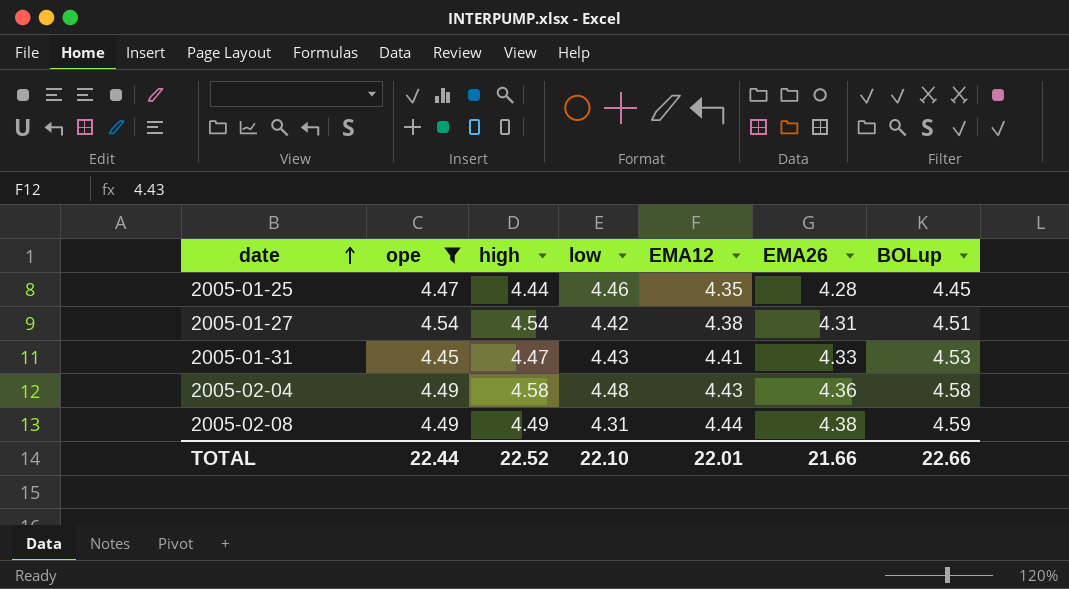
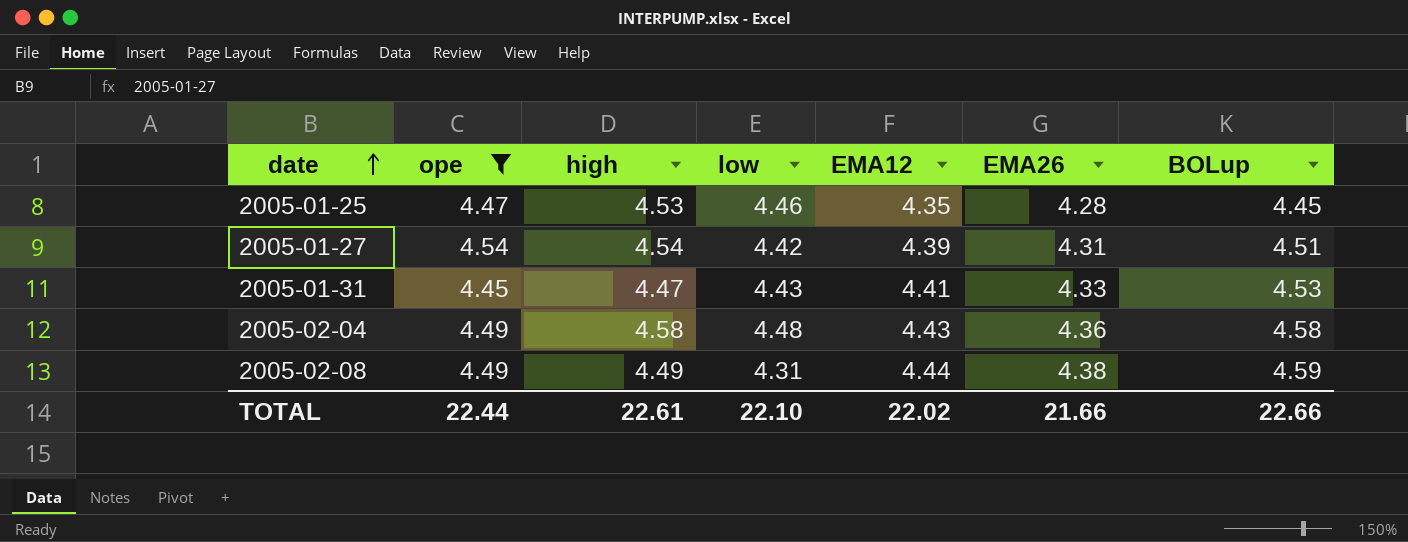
2005-01-25 | high: 4.44 -> 4.53
2005-01-27 | EMA12: 4.38 -> 4.39
TOTAL | high: 22.52 -> 22.61
TOTAL | EMA12: 22.01 -> 22.02

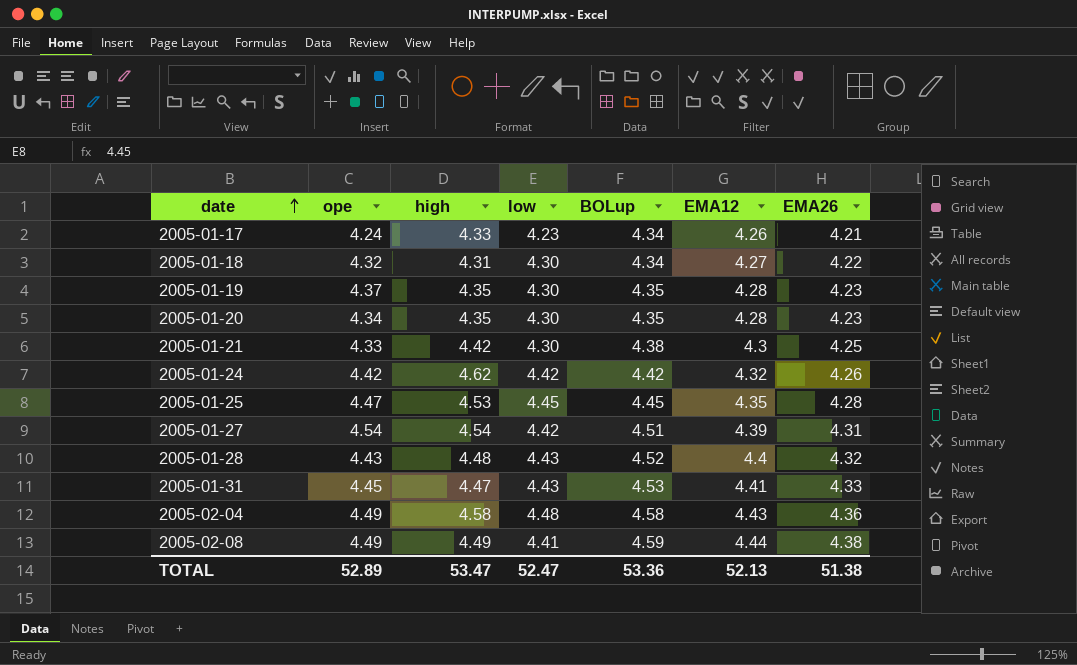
filter: ope >= 4.45 -> none
column BOLup | position: 7 -> 5
2005-01-25 | low: 4.46 -> 4.45
2005-02-08 | low: 4.31 -> 4.41
TOTAL | ope: 22.44 -> 52.89
TOTAL | high: 22.61 -> 53.47
TOTAL | low: 22.10 -> 52.47
TOTAL | BOLup: 22.66 -> 53.36
TOTAL | EMA12: 22.02 -> 52.13
TOTAL | EMA26: 21.66 -> 51.38

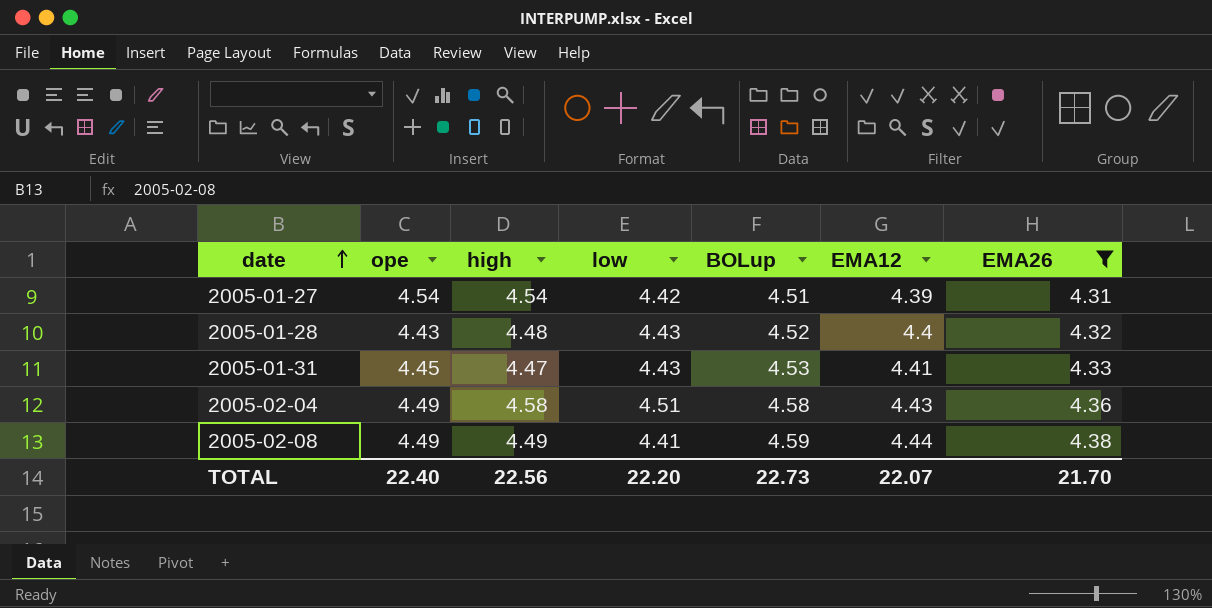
filter: none -> EMA26 >= 4.31
2005-02-04 | low: 4.48 -> 4.51
TOTAL | ope: 52.89 -> 22.40
TOTAL | high: 53.47 -> 22.56
TOTAL | low: 52.47 -> 22.20
TOTAL | BOLup: 53.36 -> 22.73
TOTAL | EMA12: 52.13 -> 22.07
TOTAL | EMA26: 51.38 -> 21.70

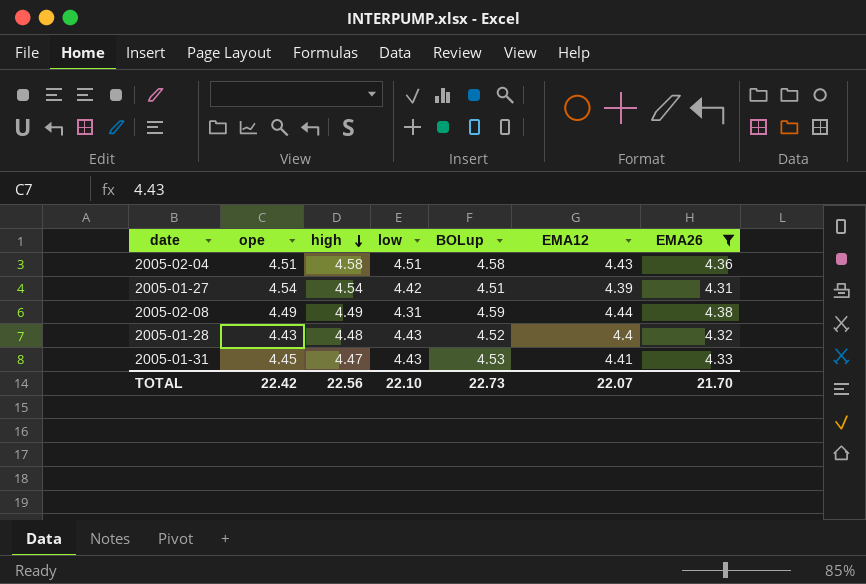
row order: date ascending -> high descending
2005-02-04 | ope: 4.49 -> 4.51
2005-02-08 | low: 4.41 -> 4.31
TOTAL | ope: 22.40 -> 22.42
TOTAL | low: 22.20 -> 22.10

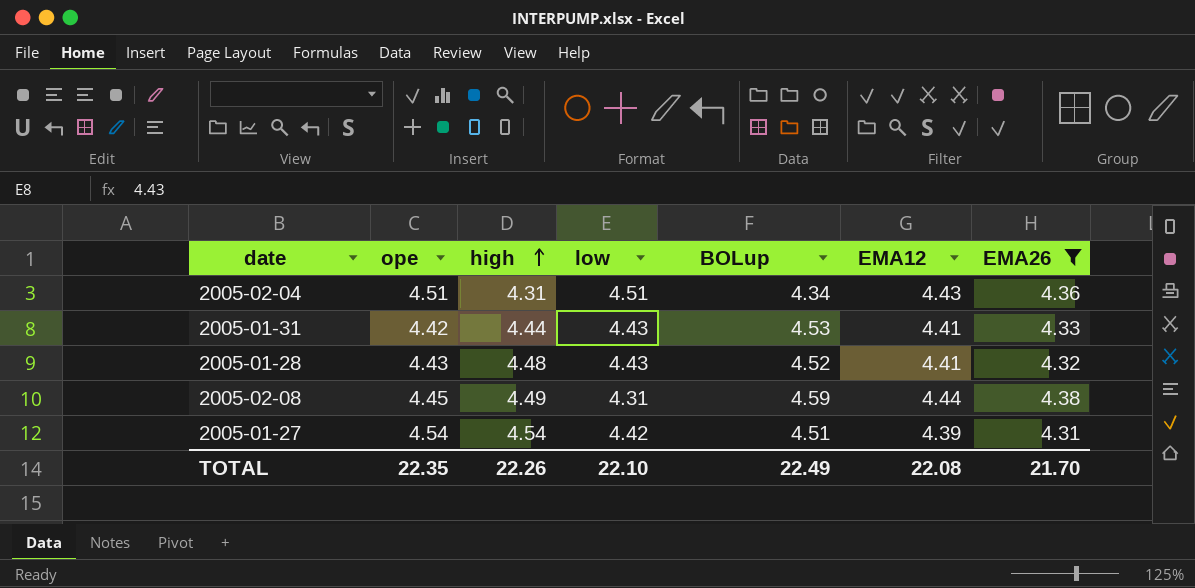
row order: high descending -> high ascending
2005-02-04 | high: 4.58 -> 4.31
2005-02-04 | BOLup: 4.58 -> 4.34
2005-01-31 | ope: 4.45 -> 4.42
2005-01-31 | high: 4.47 -> 4.44
2005-01-28 | EMA12: 4.4 -> 4.41
2005-02-08 | ope: 4.49 -> 4.45
TOTAL | ope: 22.42 -> 22.35
TOTAL | high: 22.56 -> 22.26
TOTAL | BOLup: 22.73 -> 22.49
TOTAL | EMA12: 22.07 -> 22.08

